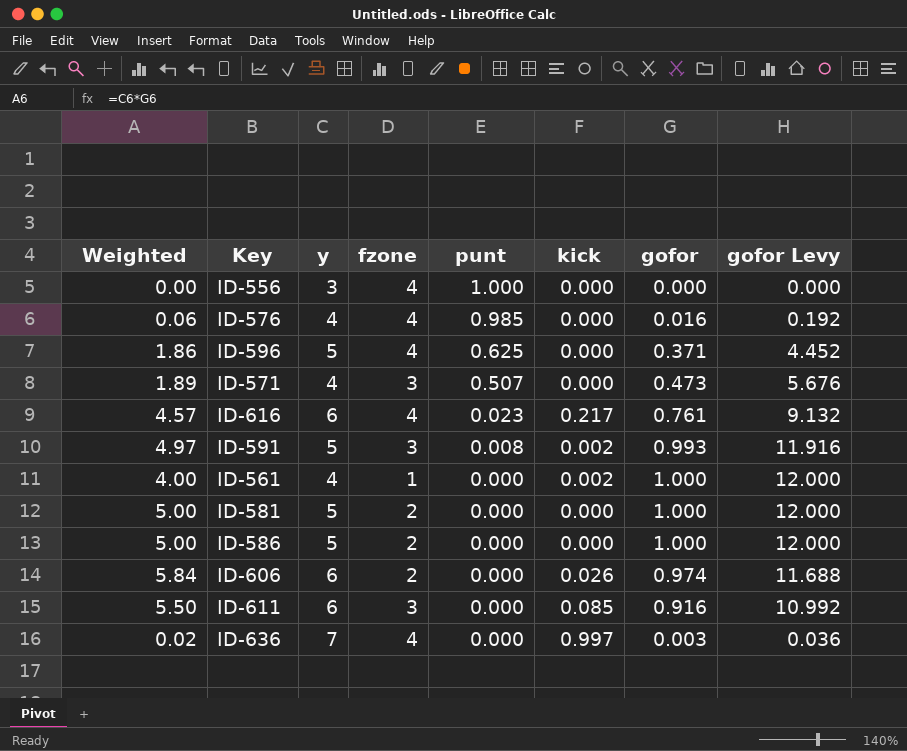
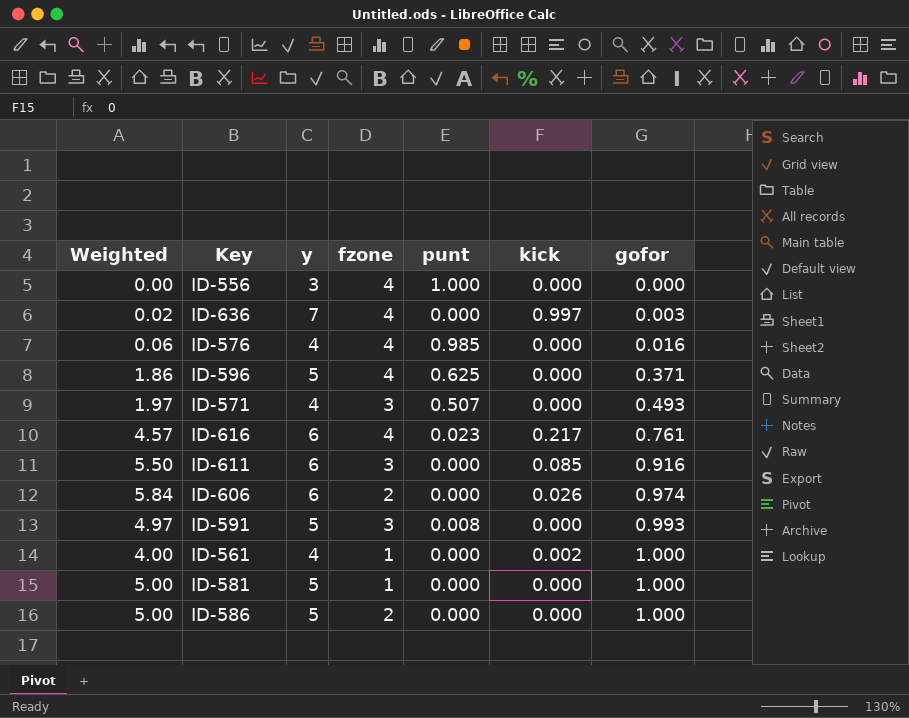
row order: punt descending -> gofor ascending
column gofor Levy | formula: [gofor] * 12 -> none
ID-571 | Weighted: 1.89 -> 1.97
ID-571 | gofor: 0.473 -> 0.493
ID-591 | kick: 0.002 -> 0.000
ID-581 | fzone: 2 -> 1

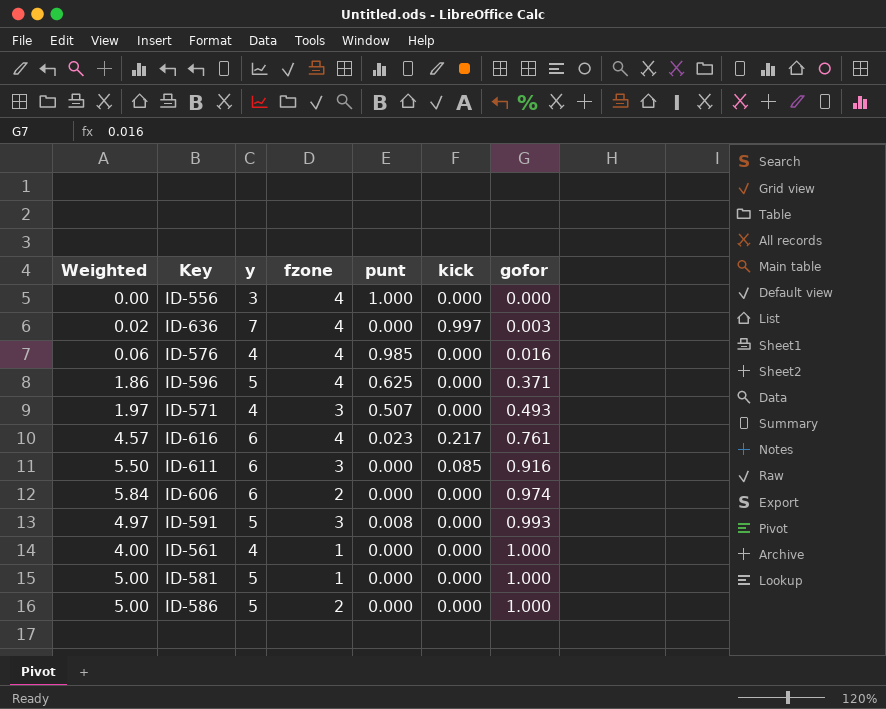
ID-606 | kick: 0.026 -> 0.000
ID-561 | kick: 0.002 -> 0.000

